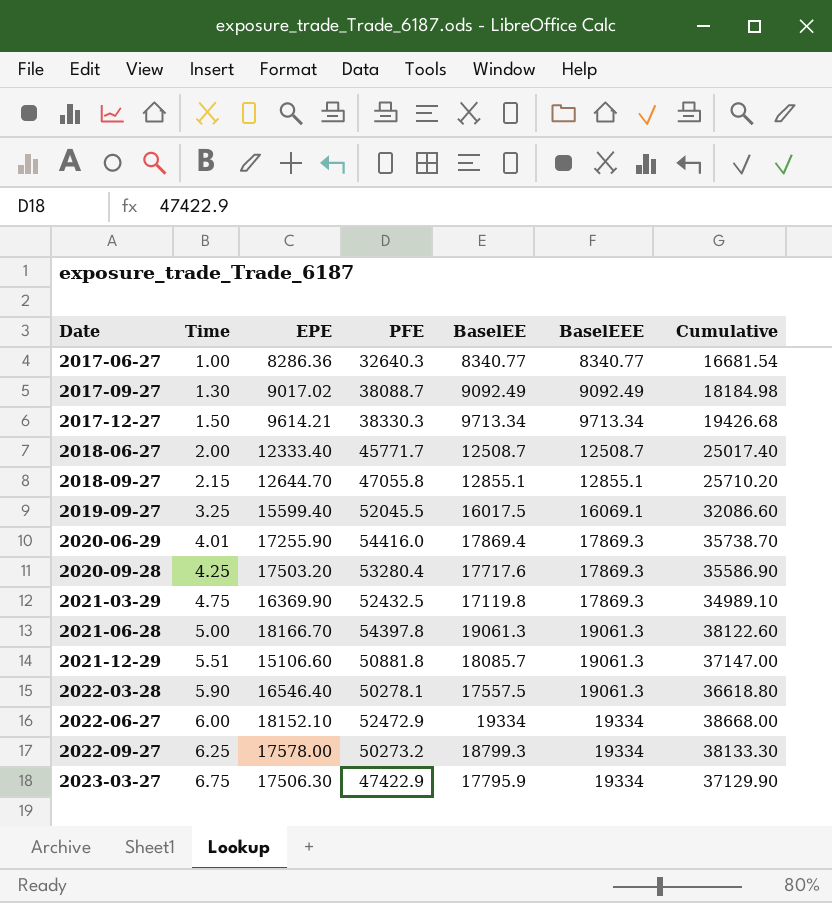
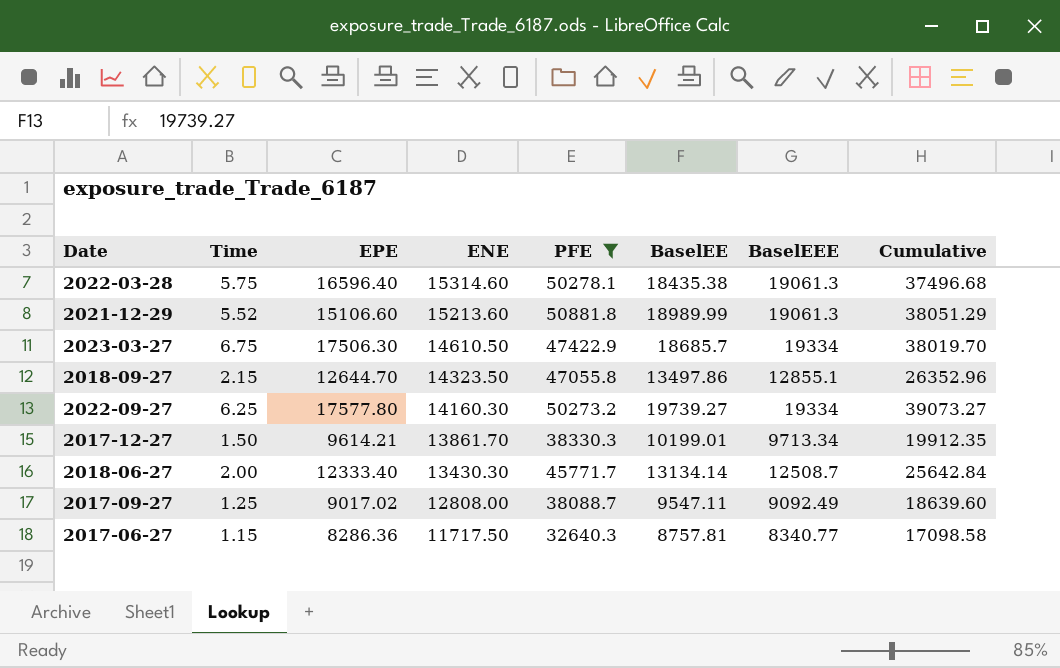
filter: none -> PFE <= 50881.8
row order: Date ascending -> ENE descending
column ENE | position: none -> 4
2022-03-28 | Time: 5.90 -> 5.75
2022-03-28 | EPE: 16546.40 -> 16596.40
2022-03-28 | BaselEE: 17557.5 -> 18435.38
2022-03-28 | Cumulative: 36618.80 -> 37496.68
2021-12-29 | Time: 5.51 -> 5.52
2021-12-29 | BaselEE: 18085.7 -> 18989.99
2021-12-29 | Cumulative: 37147.00 -> 38051.29
2023-03-27 | BaselEE: 17795.9 -> 18685.7
2023-03-27 | Cumulative: 37129.90 -> 38019.70
2018-09-27 | BaselEE: 12855.1 -> 13497.86
2018-09-27 | Cumulative: 25710.20 -> 26352.96
2022-09-27 | EPE: 17578.00 -> 17577.80
2022-09-27 | BaselEE: 18799.3 -> 19739.27
2022-09-27 | Cumulative: 38133.30 -> 39073.27
2017-12-27 | BaselEE: 9713.34 -> 10199.01
2017-12-27 | Cumulative: 19426.68 -> 19912.35
2018-06-27 | BaselEE: 12508.7 -> 13134.14
2018-06-27 | Cumulative: 25017.40 -> 25642.84
2017-09-27 | Time: 1.30 -> 1.25
2017-09-27 | BaselEE: 9092.49 -> 9547.11
2017-09-27 | Cumulative: 18184.98 -> 18639.60
2017-06-27 | Time: 1.00 -> 1.15
2017-06-27 | BaselEE: 8340.77 -> 8757.81
2017-06-27 | Cumulative: 16681.54 -> 17098.58

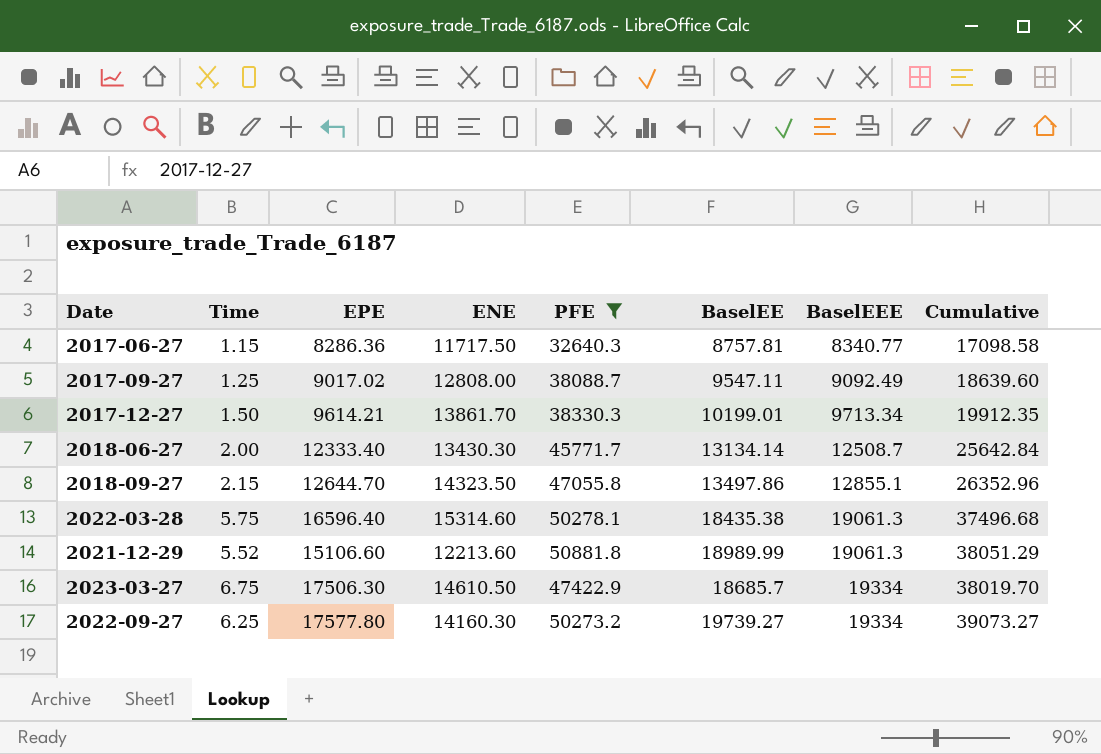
row order: ENE descending -> BaselEEE ascending
2021-12-29 | ENE: 15213.60 -> 12213.60

